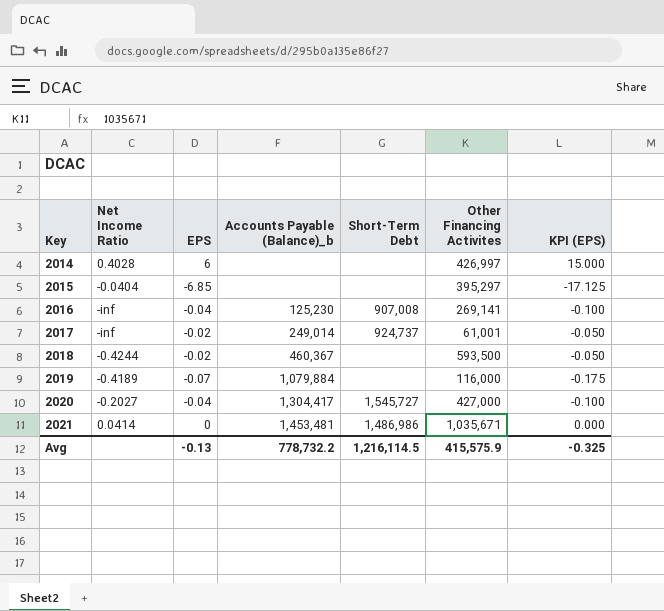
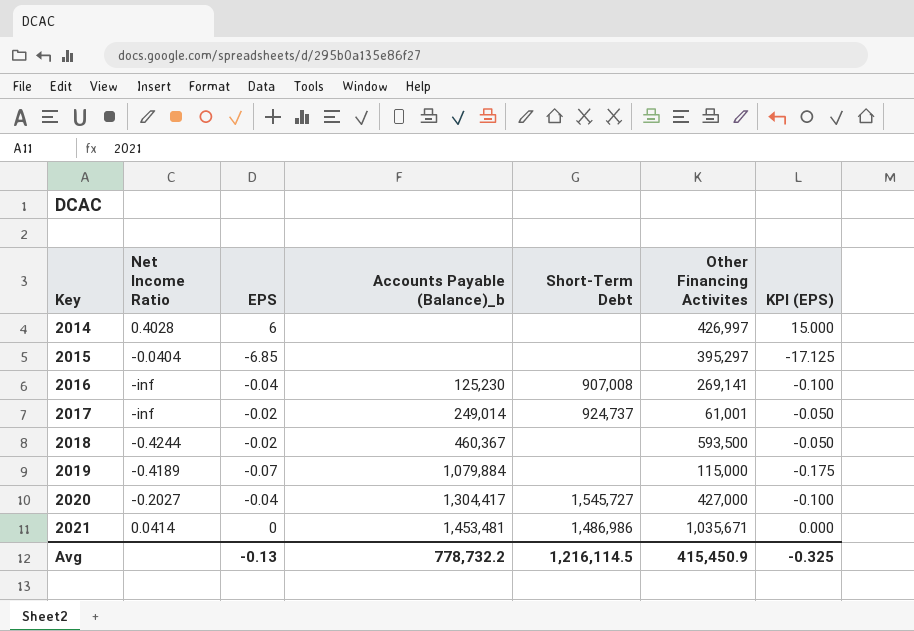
2019 | Other Financing Activites: 116,000 -> 115,000
Avg | Other Financing Activites: 415,575.9 -> 415,450.9

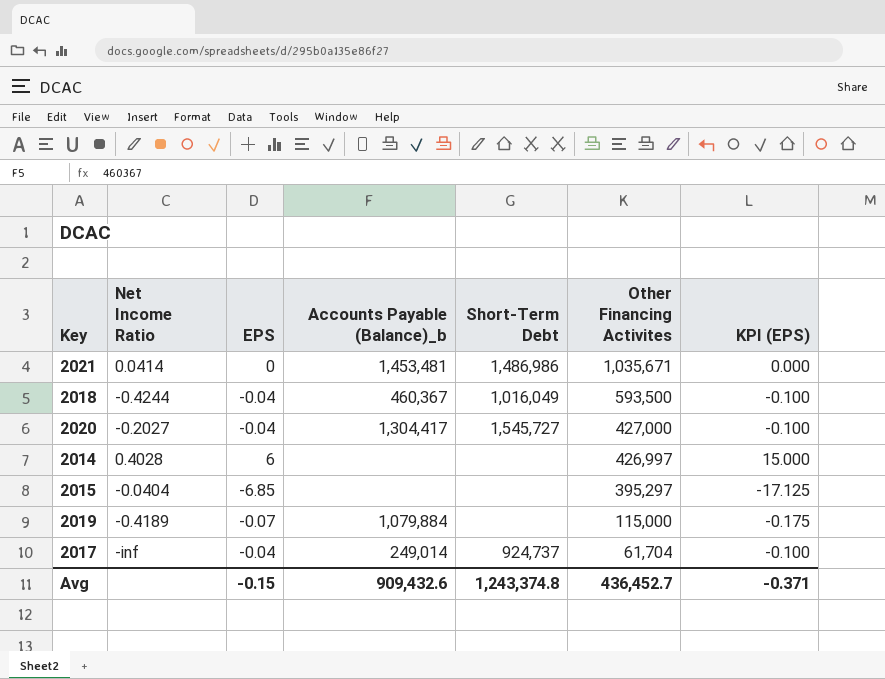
row order: Key ascending -> Other Financing Activites descending
row 2016: -inf | -0.04 | 125,230 | 907,008 | 269,141 | -0.100 -> none
2018 | EPS: -0.02 -> -0.04
2018 | Short-Term Debt: none -> 1,016,049
2018 | KPI (EPS): -0.050 -> -0.100
2017 | EPS: -0.02 -> -0.04
2017 | Other Financing Activites: 61,001 -> 61,704
2017 | KPI (EPS): -0.050 -> -0.100
Avg | EPS: -0.13 -> -0.15
Avg | Accounts Payable (Balance)_b: 778,732.2 -> 909,432.6
Avg | Short-Term Debt: 1,216,114.5 -> 1,243,374.8
Avg | Other Financing Activites: 415,450.9 -> 436,452.7
Avg | KPI (EPS): -0.325 -> -0.371

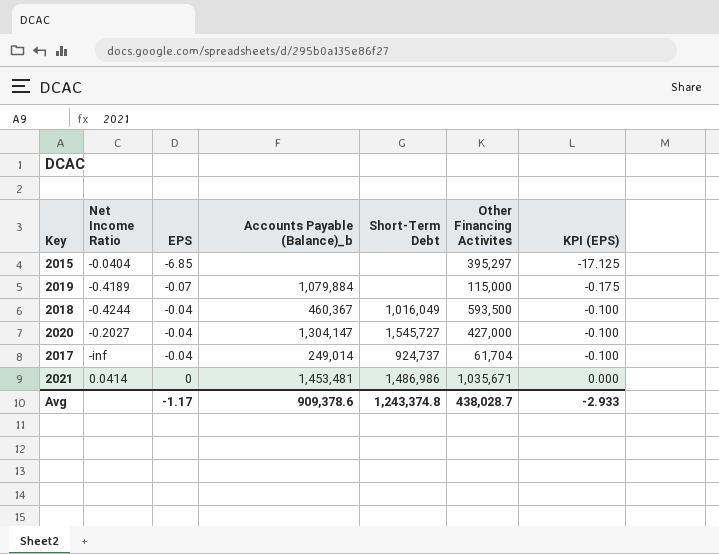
row order: Other Financing Activites descending -> EPS ascending
row 2014: 0.4028 | 6 | none | none | 426,997 | 15.000 -> none
2020 | Accounts Payable (Balance)_b: 1,304,417 -> 1,304,147
Avg | EPS: -0.15 -> -1.17
Avg | Accounts Payable (Balance)_b: 909,432.6 -> 909,378.6
Avg | Other Financing Activites: 436,452.7 -> 438,028.7
Avg | KPI (EPS): -0.371 -> -2.933

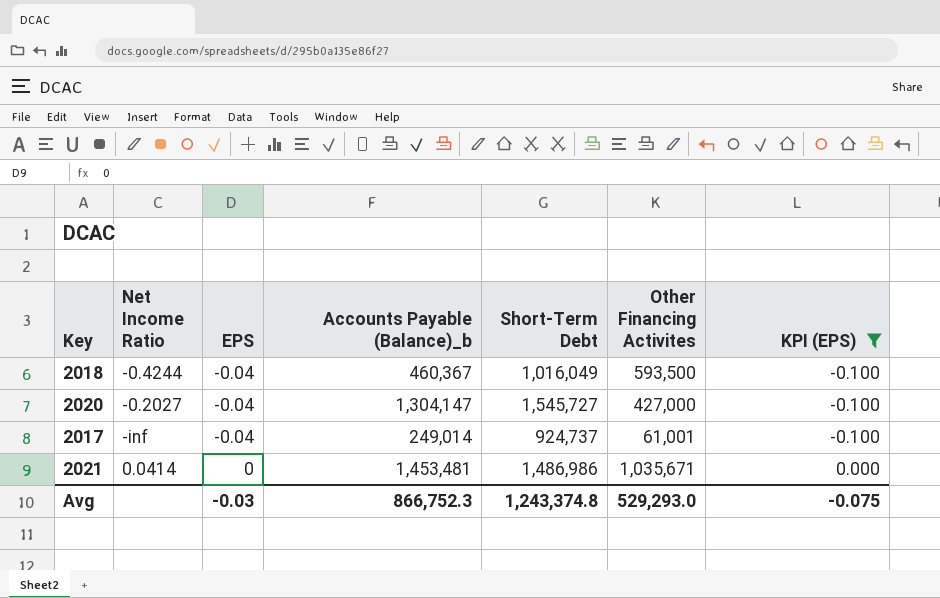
filter: none -> KPI (EPS) >= -0.100
2017 | Other Financing Activites: 61,704 -> 61,001
Avg | EPS: -1.17 -> -0.03
Avg | Accounts Payable (Balance)_b: 909,378.6 -> 866,752.3
Avg | Other Financing Activites: 438,028.7 -> 529,293.0
Avg | KPI (EPS): -2.933 -> -0.075

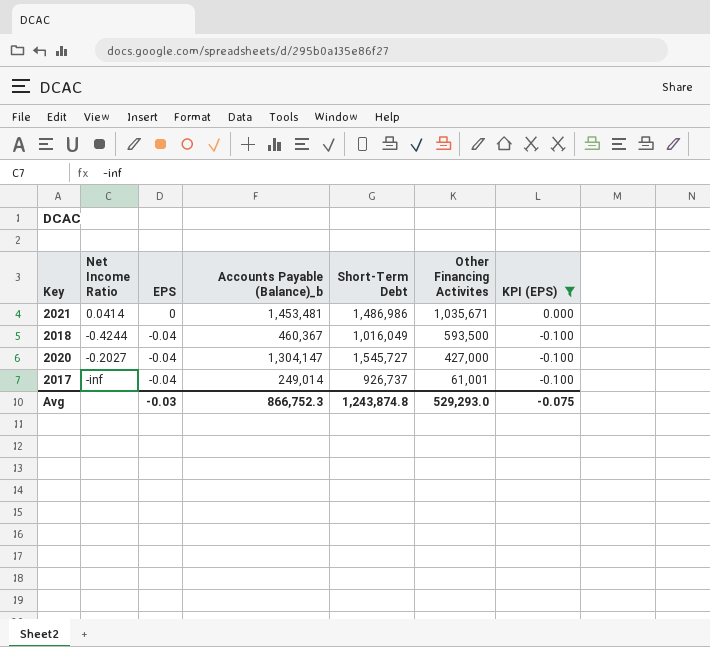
row order: EPS ascending -> EPS descending
2017 | Short-Term Debt: 924,737 -> 926,737
Avg | Short-Term Debt: 1,243,374.8 -> 1,243,874.8

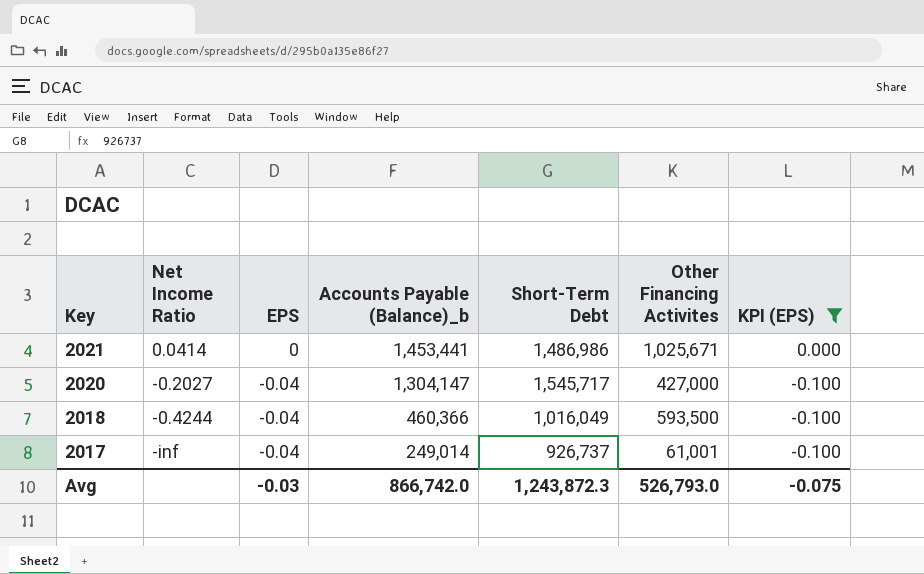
row order: EPS descending -> Key descending
2021 | Accounts Payable (Balance)_b: 1,453,481 -> 1,453,441
2021 | Other Financing Activites: 1,035,671 -> 1,025,671
2020 | Short-Term Debt: 1,545,727 -> 1,545,717
2018 | Accounts Payable (Balance)_b: 460,367 -> 460,366
Avg | Accounts Payable (Balance)_b: 866,752.3 -> 866,742.0
Avg | Short-Term Debt: 1,243,874.8 -> 1,243,872.3
Avg | Other Financing Activites: 529,293.0 -> 526,793.0

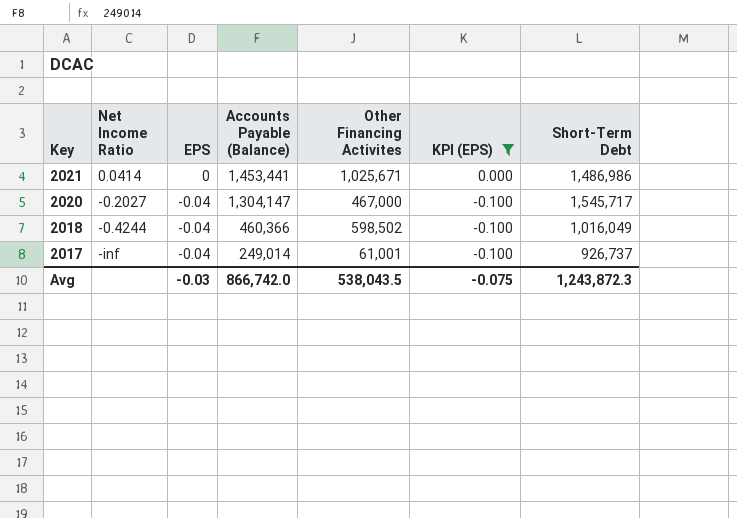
column name: Accounts Payable (Balance)_b -> Accounts Payable (Balance)
column Short-Term Debt | position: 5 -> 7
2020 | Other Financing Activites: 427,000 -> 467,000
2018 | Other Financing Activites: 593,500 -> 598,502
Avg | Other Financing Activites: 526,793.0 -> 538,043.5

